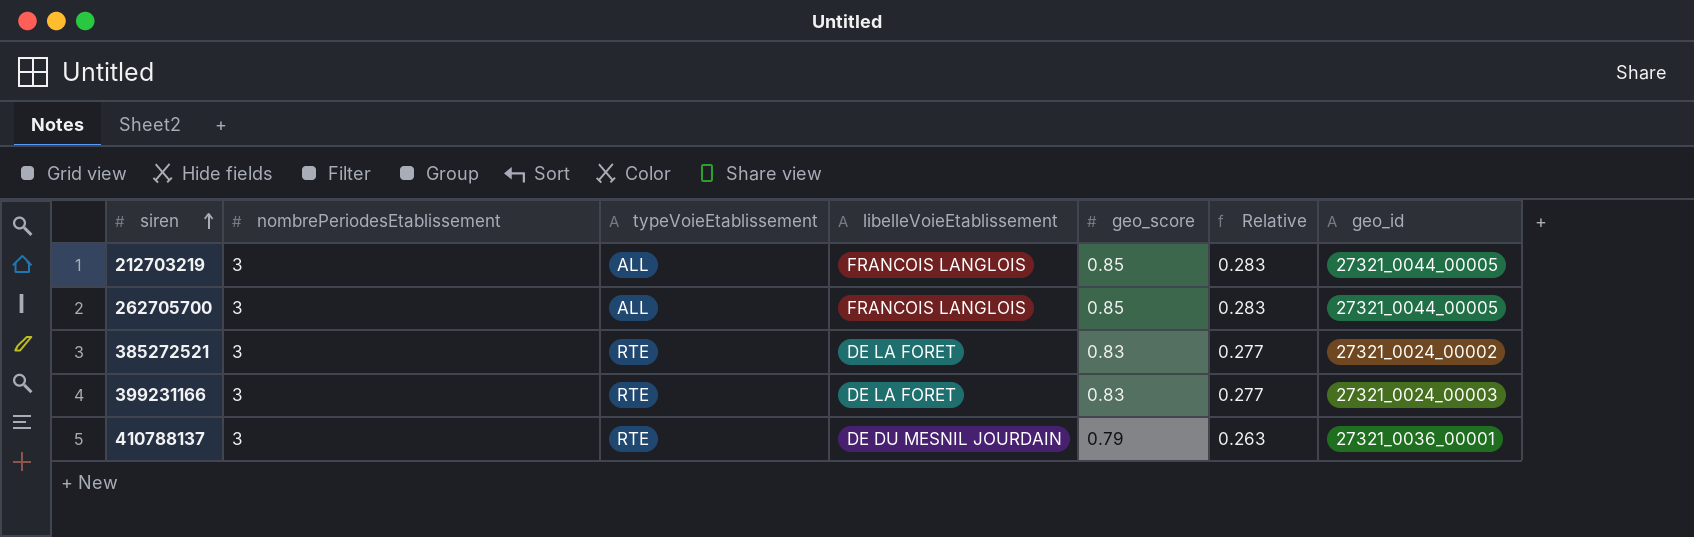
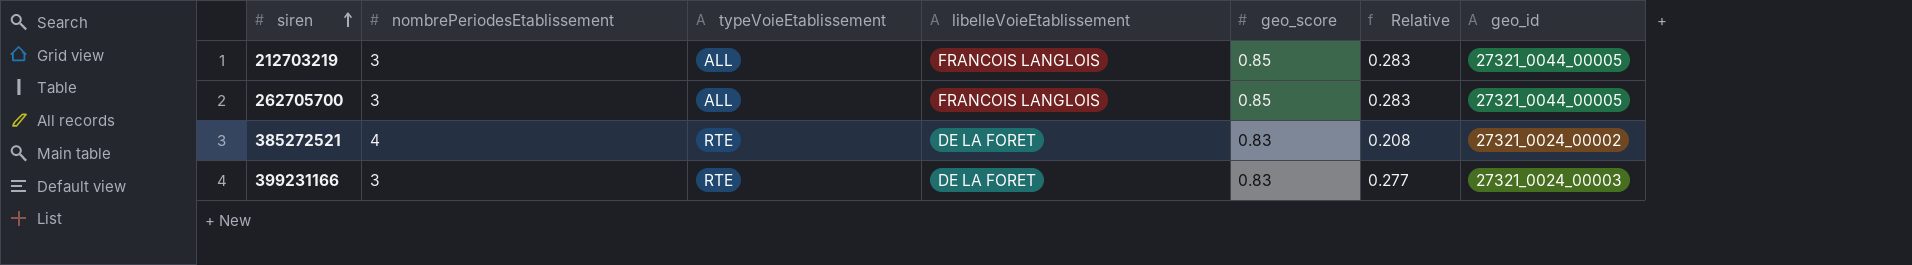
row 410788137: 3 | RTE | DE DU MESNIL JOURDAIN | 0.79 | 0.263 | 27321_0036_00001 -> none
385272521 | nombrePeriodesEtablissement: 3 -> 4
385272521 | Relative: 0.277 -> 0.208

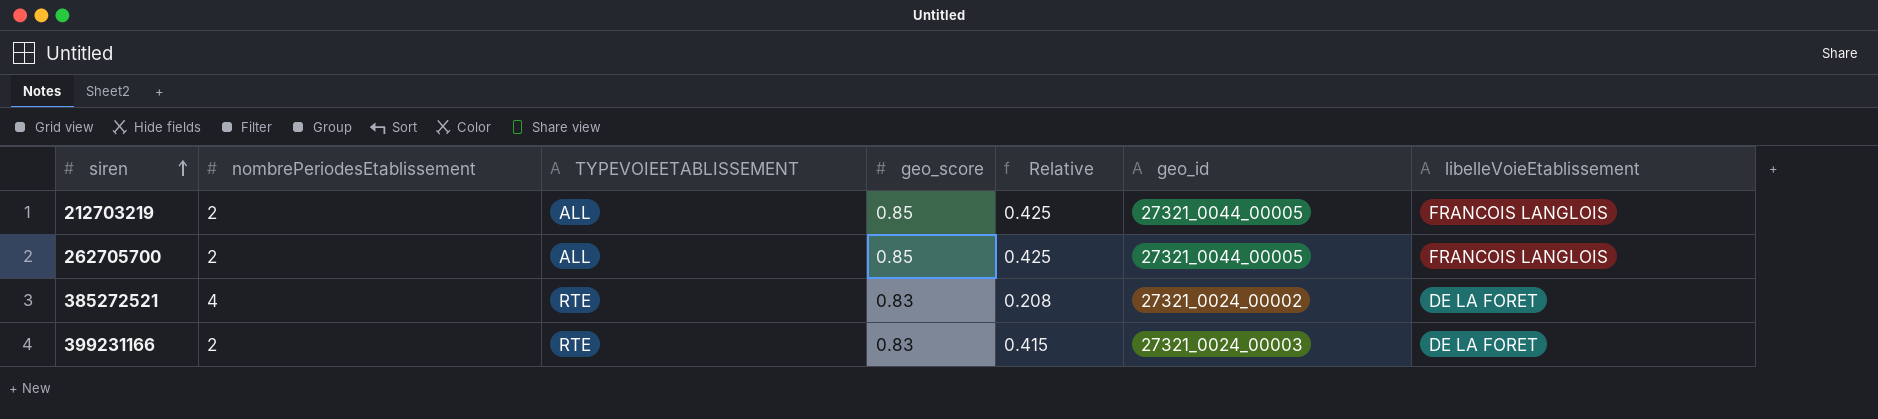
column name: typeVoieEtablissement -> TYPEVOIEETABLISSEMENT
column libelleVoieEtablissement | position: 4 -> 7
212703219 | nombrePeriodesEtablissement: 3 -> 2
212703219 | Relative: 0.283 -> 0.425
262705700 | nombrePeriodesEtablissement: 3 -> 2
262705700 | Relative: 0.283 -> 0.425
399231166 | nombrePeriodesEtablissement: 3 -> 2
399231166 | Relative: 0.277 -> 0.415

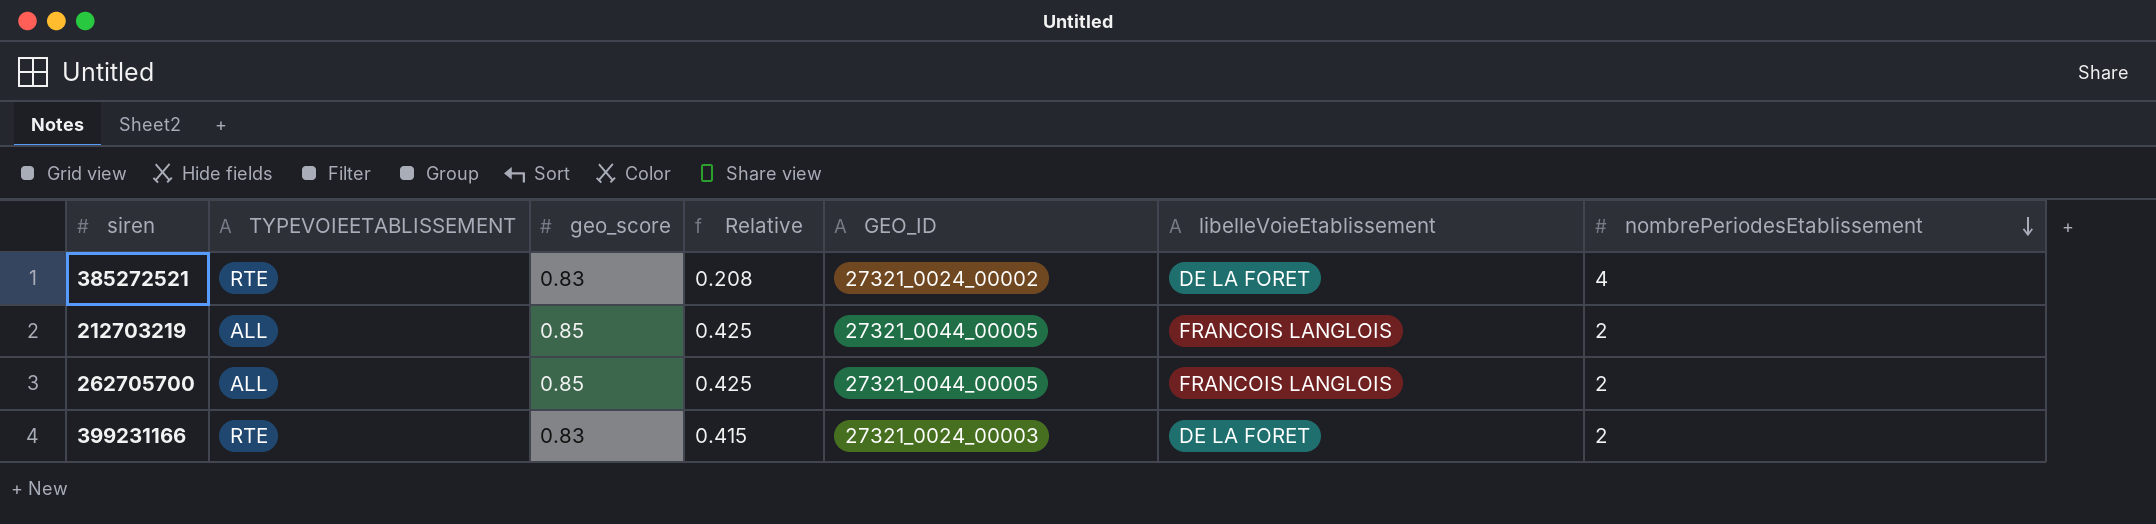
row order: siren ascending -> nombrePeriodesEtablissement descending
column name: geo_id -> GEO_ID
column nombrePeriodesEtablissement | position: 2 -> 7

